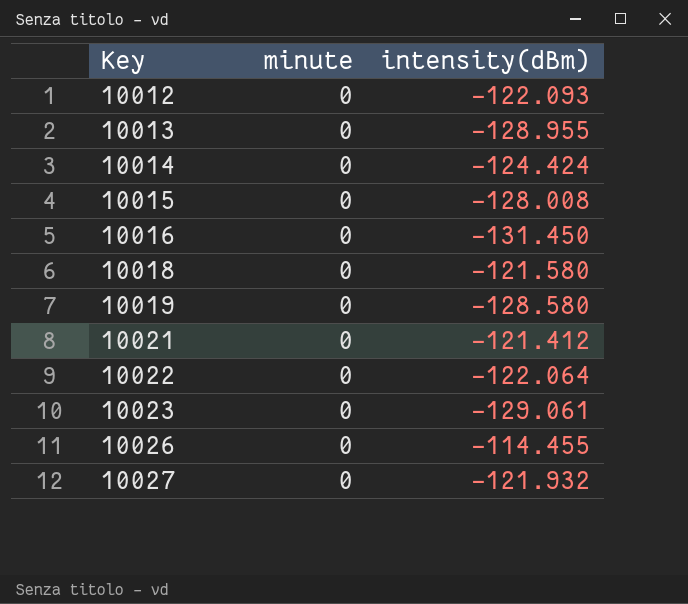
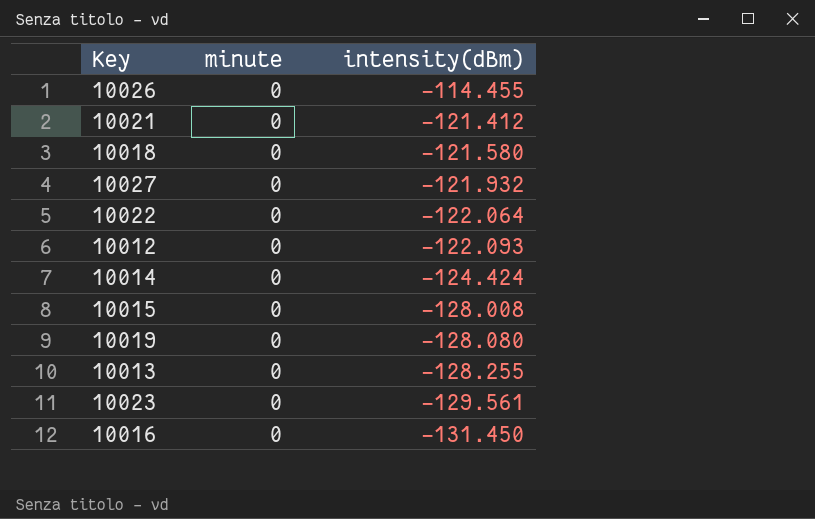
row order: Key ascending -> intensity(dBm) descending
10019 | intensity(dBm): -128.580 -> -128.080
10013 | intensity(dBm): -128.955 -> -128.255
10023 | intensity(dBm): -129.061 -> -129.561

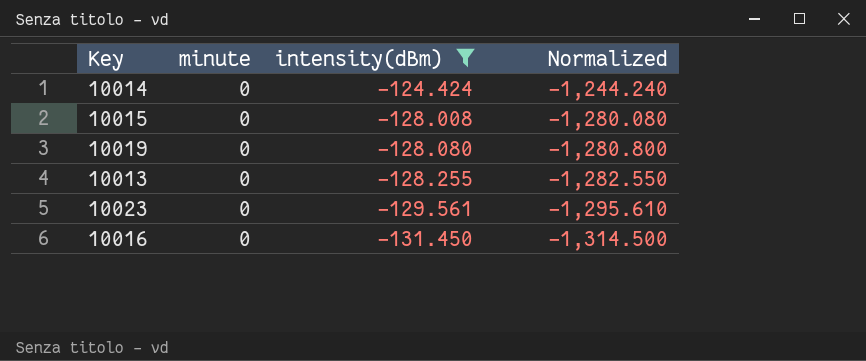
filter: none -> intensity(dBm) <= -124.424
column Normalized | formula: none -> [intensity(dBm)] * 10

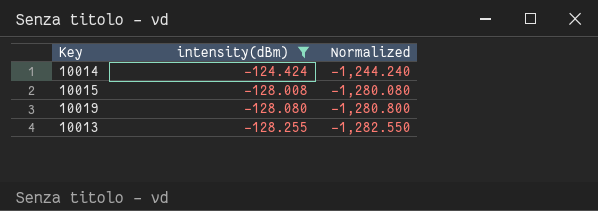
column minute | position: 2 -> none
row 10023: 0 | -129.561 | -1,295.610 -> none
row 10016: 0 | -131.450 | -1,314.500 -> none

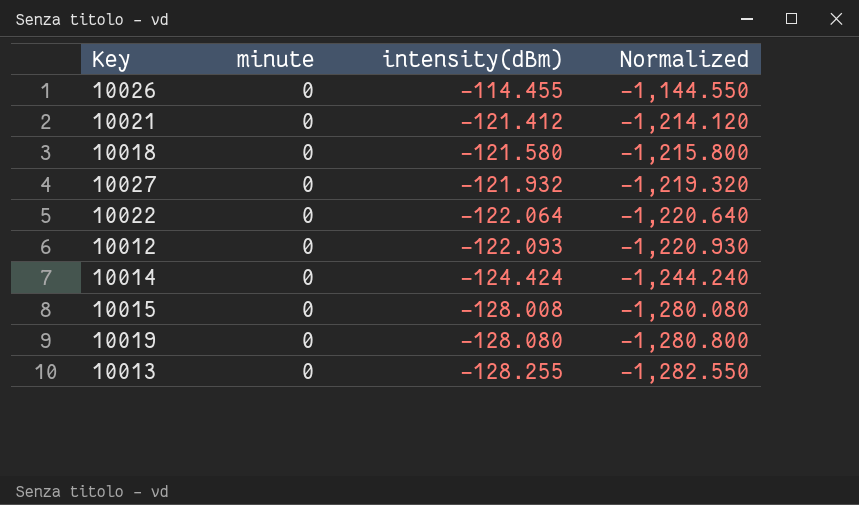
filter: intensity(dBm) <= -124.424 -> none
column minute | position: none -> 2

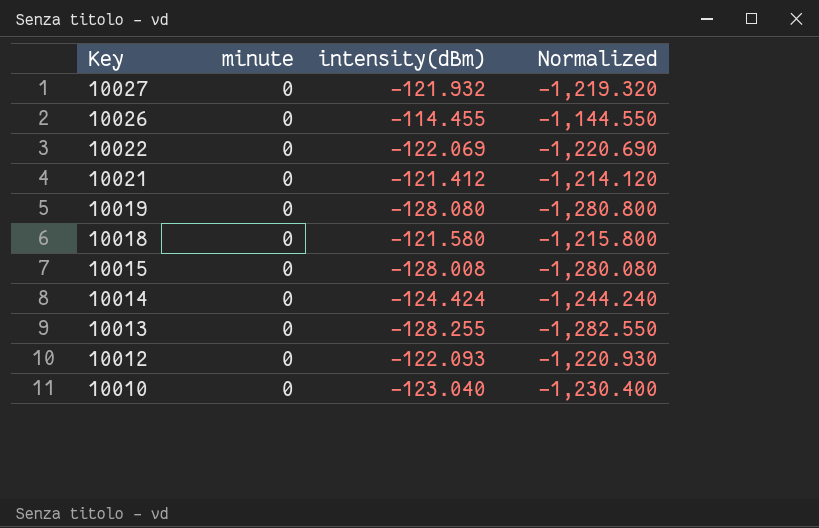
row order: intensity(dBm) descending -> Key descending
10022 | intensity(dBm): -122.064 -> -122.069
10022 | Normalized: -1,220.640 -> -1,220.690
row 10010: none -> 0 | -123.040 | -1,230.400

